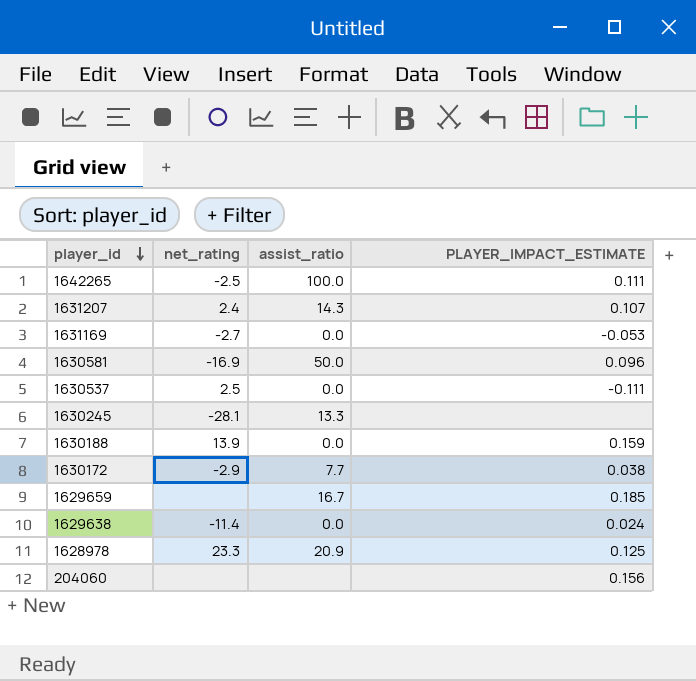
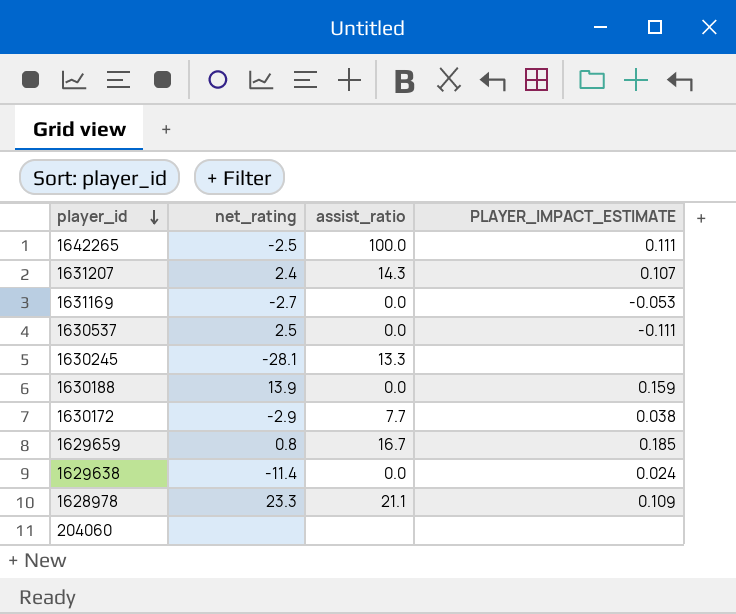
row 1630581: -16.9 | 50.0 | 0.096 -> none
1629659 | net_rating: none -> 0.8
1628978 | assist_ratio: 20.9 -> 21.1
1628978 | PLAYER_IMPACT_ESTIMATE: 0.125 -> 0.109
204060 | PLAYER_IMPACT_ESTIMATE: 0.156 -> none

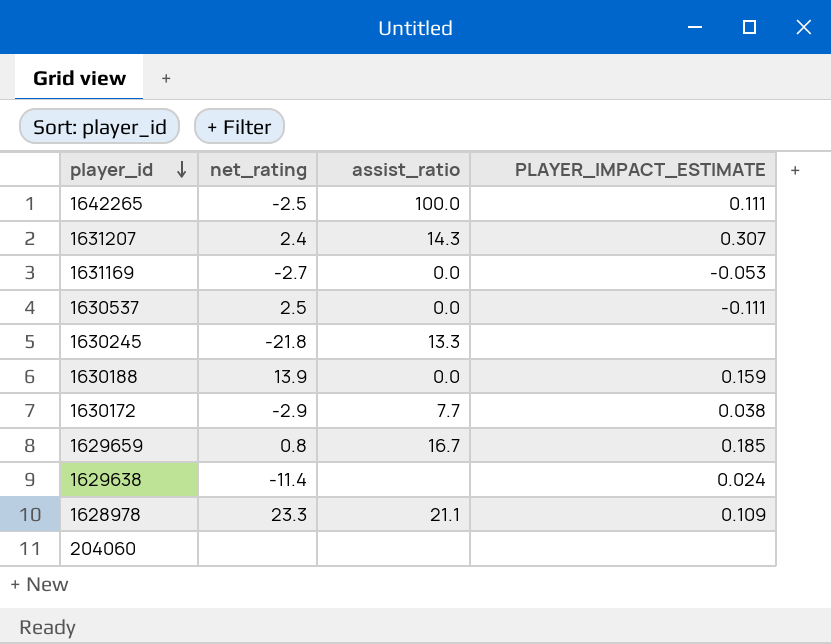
1631207 | PLAYER_IMPACT_ESTIMATE: 0.107 -> 0.307
1630245 | net_rating: -28.1 -> -21.8
1629638 | assist_ratio: 0.0 -> none

